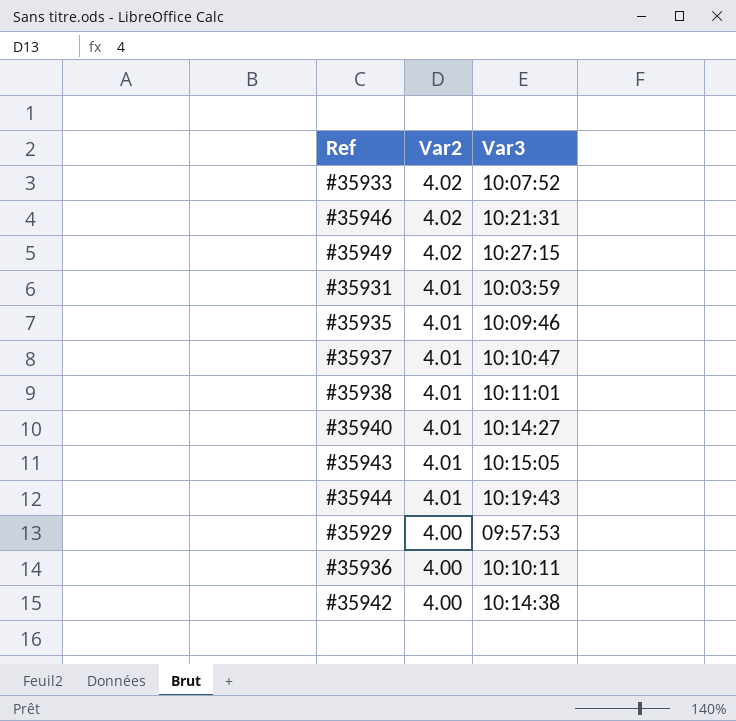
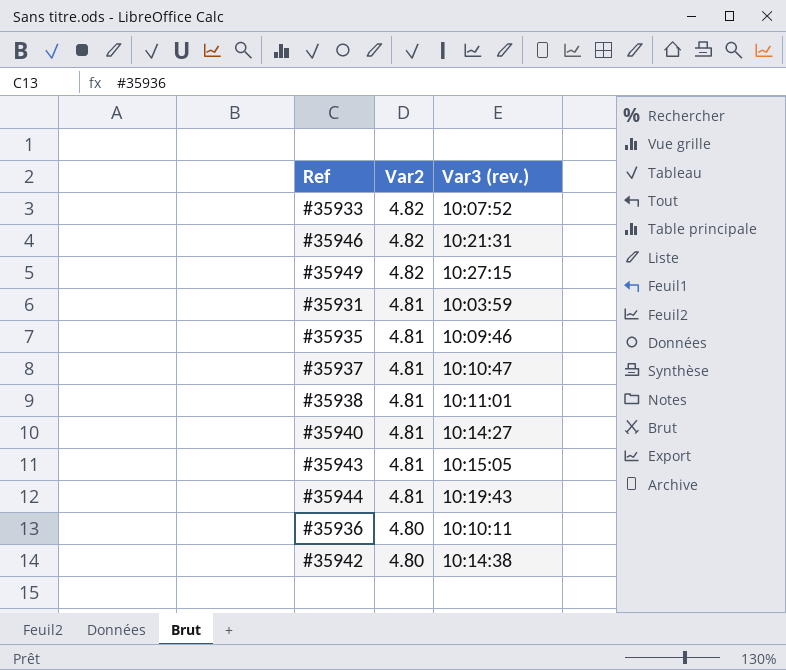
column name: Var3 -> Var3 (rev.)
row #35929: 4.00 | 09:57:53 -> none
#35933 | Var2: 4.02 -> 4.82
#35946 | Var2: 4.02 -> 4.82
#35949 | Var2: 4.02 -> 4.82
#35931 | Var2: 4.01 -> 4.81
#35935 | Var2: 4.01 -> 4.81
#35937 | Var2: 4.01 -> 4.81
#35938 | Var2: 4.01 -> 4.81
#35940 | Var2: 4.01 -> 4.81
#35943 | Var2: 4.01 -> 4.81
#35944 | Var2: 4.01 -> 4.81
#35936 | Var2: 4.00 -> 4.80
#35942 | Var2: 4.00 -> 4.80

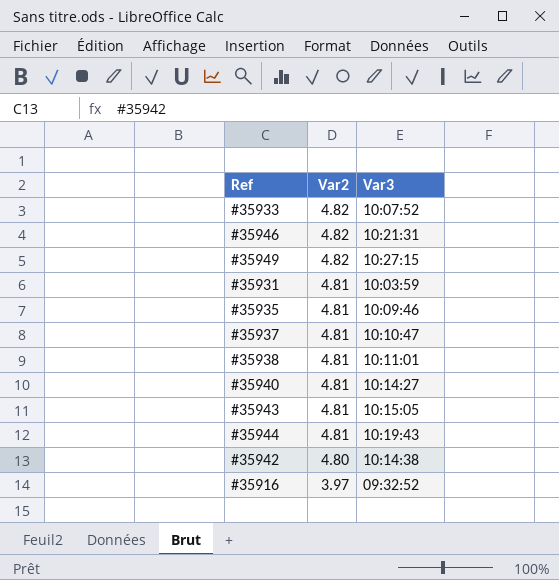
column name: Var3 (rev.) -> Var3
row #35936: 4.80 | 10:10:11 -> none
row #35916: none -> 3.97 | 09:32:52

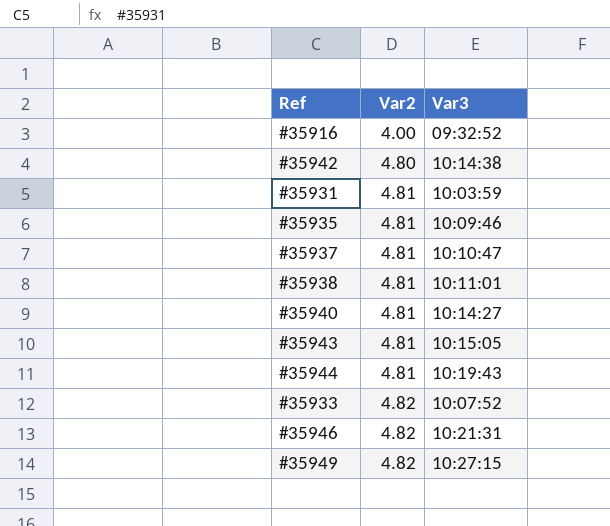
row order: Var2 descending -> Var2 ascending
#35916 | Var2: 3.97 -> 4.00

